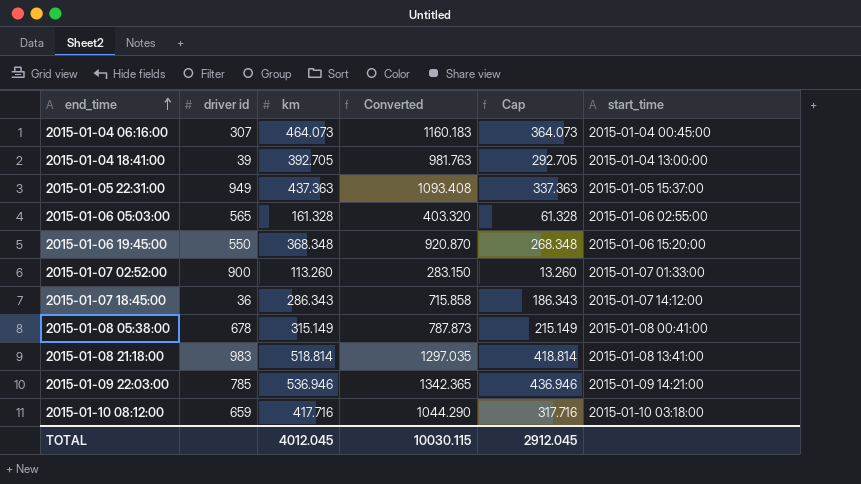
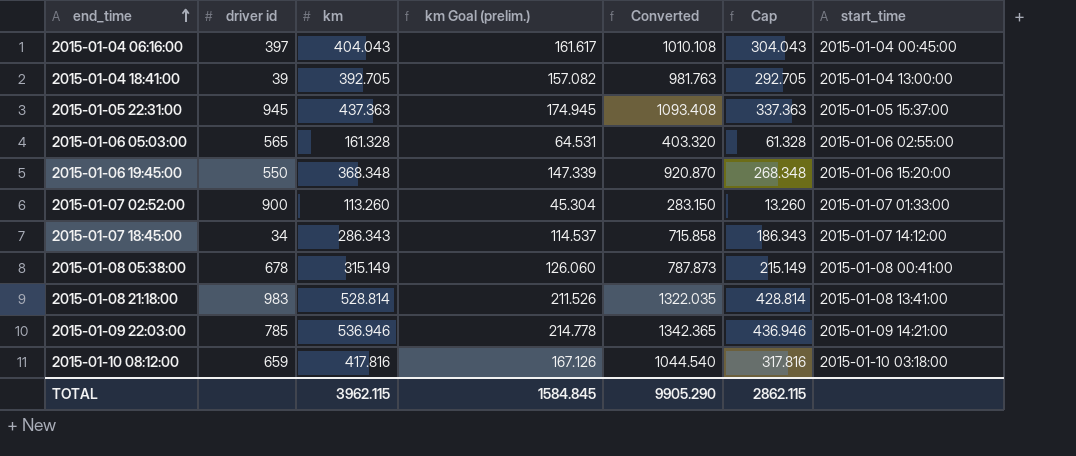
column km Goal (prelim.) | formula: none -> [km] * 0.4
2015-01-04 06:16:00 | driver id: 307 -> 397
2015-01-04 06:16:00 | km: 464.073 -> 404.043
2015-01-04 06:16:00 | Converted: 1160.183 -> 1010.108
2015-01-04 06:16:00 | Cap: 364.073 -> 304.043
2015-01-05 22:31:00 | driver id: 949 -> 945
2015-01-07 18:45:00 | driver id: 36 -> 34
2015-01-08 21:18:00 | km: 518.814 -> 528.814
2015-01-08 21:18:00 | Converted: 1297.035 -> 1322.035
2015-01-08 21:18:00 | Cap: 418.814 -> 428.814
2015-01-10 08:12:00 | km: 417.716 -> 417.816
2015-01-10 08:12:00 | Converted: 1044.290 -> 1044.540
2015-01-10 08:12:00 | Cap: 317.716 -> 317.816
TOTAL | km: 4012.045 -> 3962.115
TOTAL | Converted: 10030.115 -> 9905.290
TOTAL | Cap: 2912.045 -> 2862.115

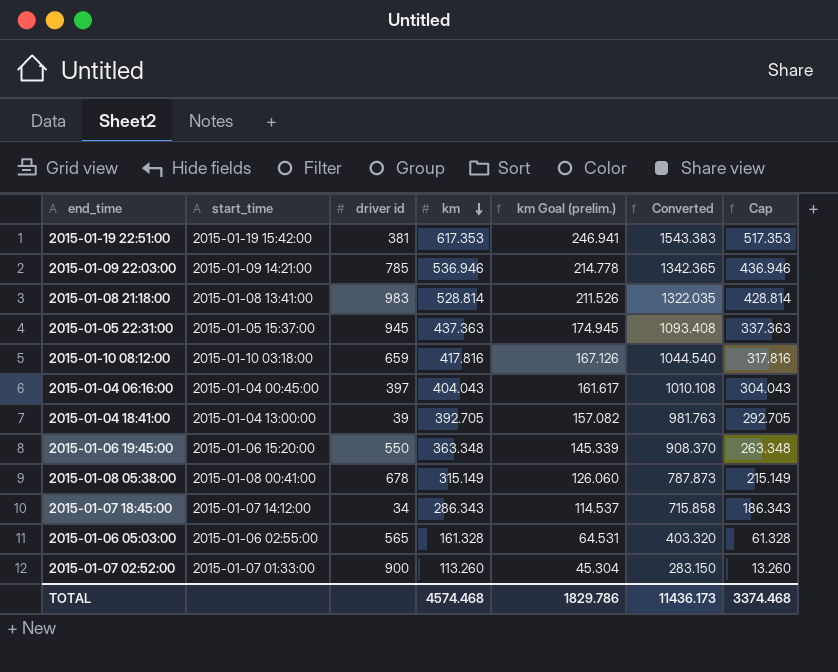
row order: end_time ascending -> km descending
column start_time | position: 7 -> 2
row 2015-01-19 22:51:00: none -> 2015-01-19 15:42:00 | 381 | 617.353 | 246.941 | 1543.383 | 517.353
2015-01-06 19:45:00 | km: 368.348 -> 363.348
2015-01-06 19:45:00 | km Goal (prelim.): 147.339 -> 145.339
2015-01-06 19:45:00 | Converted: 920.870 -> 908.370
2015-01-06 19:45:00 | Cap: 268.348 -> 263.348
TOTAL | km: 3962.115 -> 4574.468
TOTAL | km Goal (prelim.): 1584.845 -> 1829.786
TOTAL | Converted: 9905.290 -> 11436.173
TOTAL | Cap: 2862.115 -> 3374.468

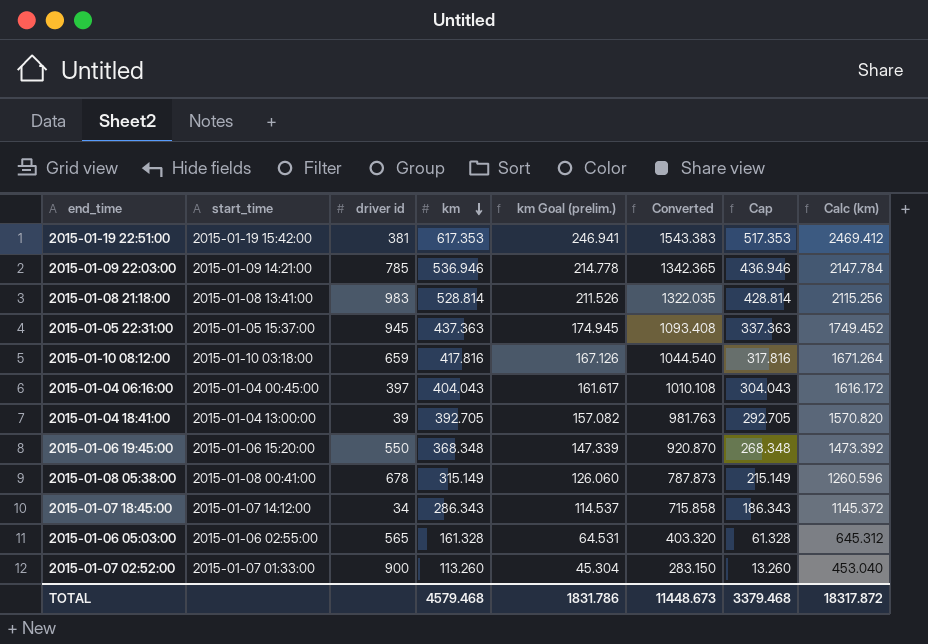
column Calc (km) | formula: none -> [km] * 4
2015-01-06 19:45:00 | km: 363.348 -> 368.348
2015-01-06 19:45:00 | km Goal (prelim.): 145.339 -> 147.339
2015-01-06 19:45:00 | Converted: 908.370 -> 920.870
2015-01-06 19:45:00 | Cap: 263.348 -> 268.348
TOTAL | km: 4574.468 -> 4579.468
TOTAL | km Goal (prelim.): 1829.786 -> 1831.786
TOTAL | Converted: 11436.173 -> 11448.673
TOTAL | Cap: 3374.468 -> 3379.468

